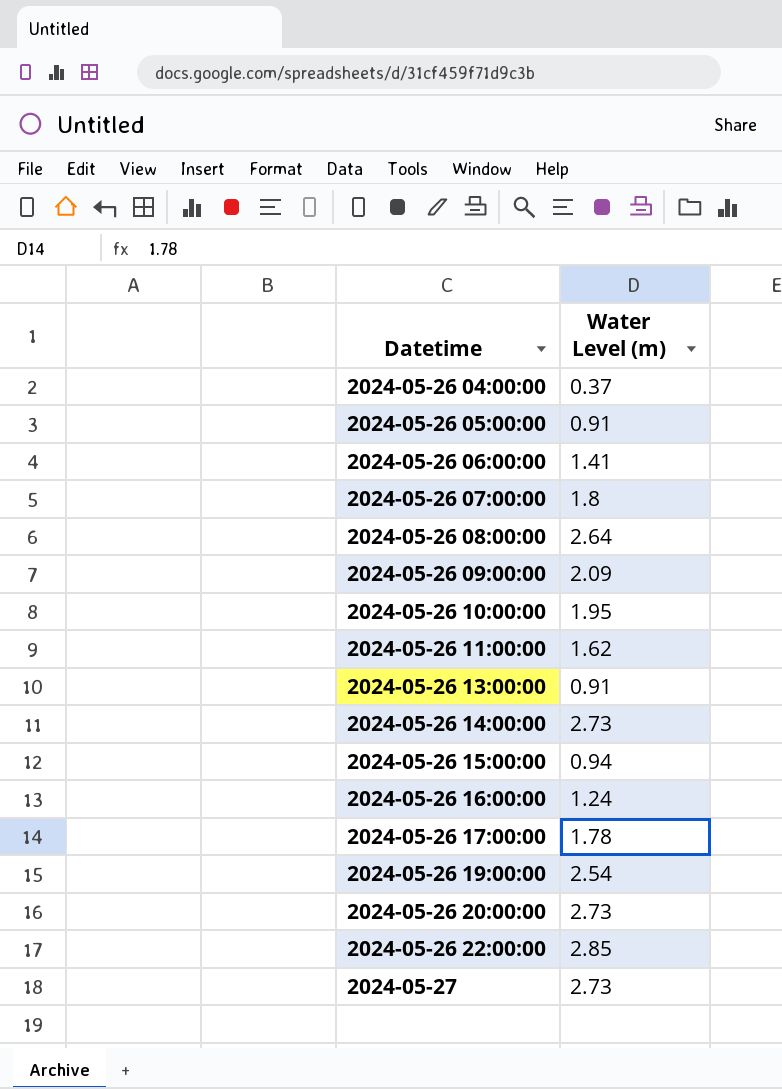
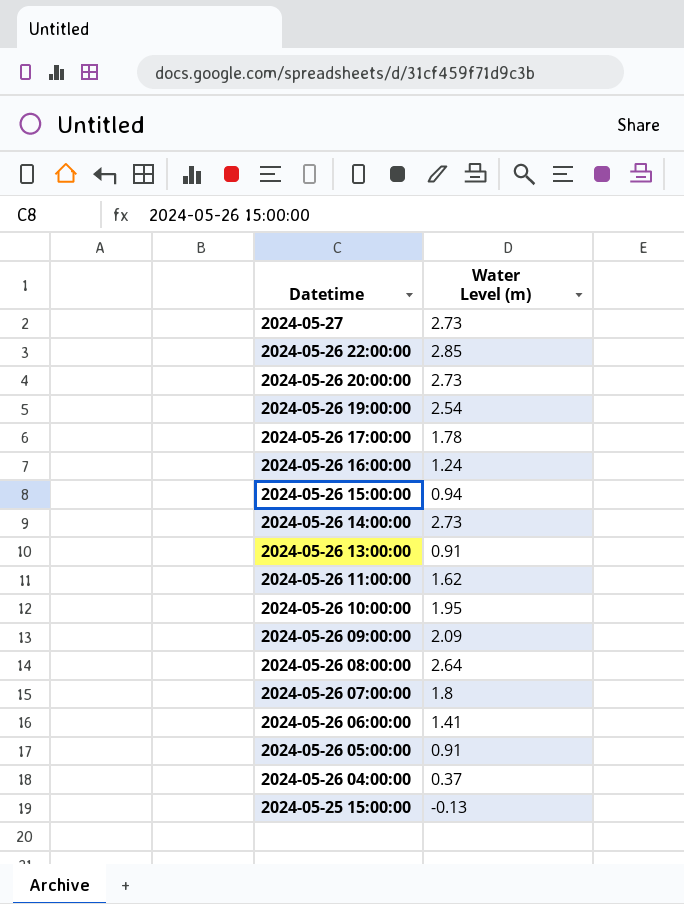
row order: Datetime ascending -> Datetime descending
row 2024-05-25 15:00:00: none -> -0.13

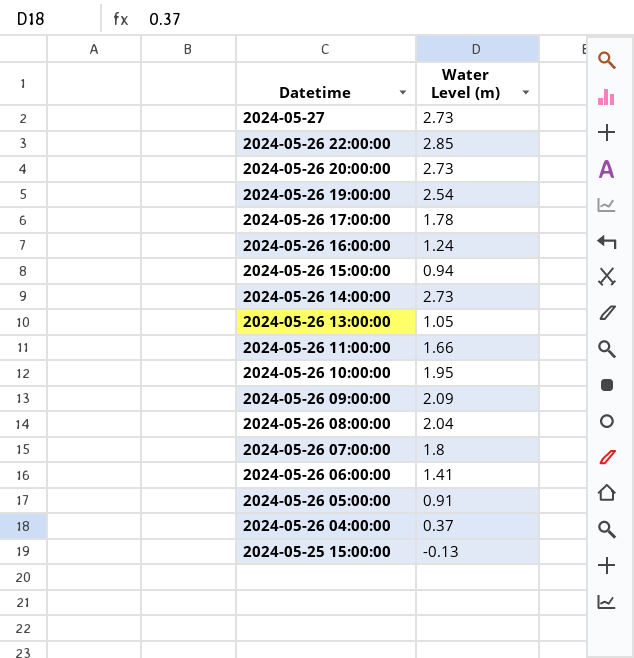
2024-05-26 13:00:00 | Water Level (m): 0.91 -> 1.05
2024-05-26 11:00:00 | Water Level (m): 1.62 -> 1.66
2024-05-26 08:00:00 | Water Level (m): 2.64 -> 2.04

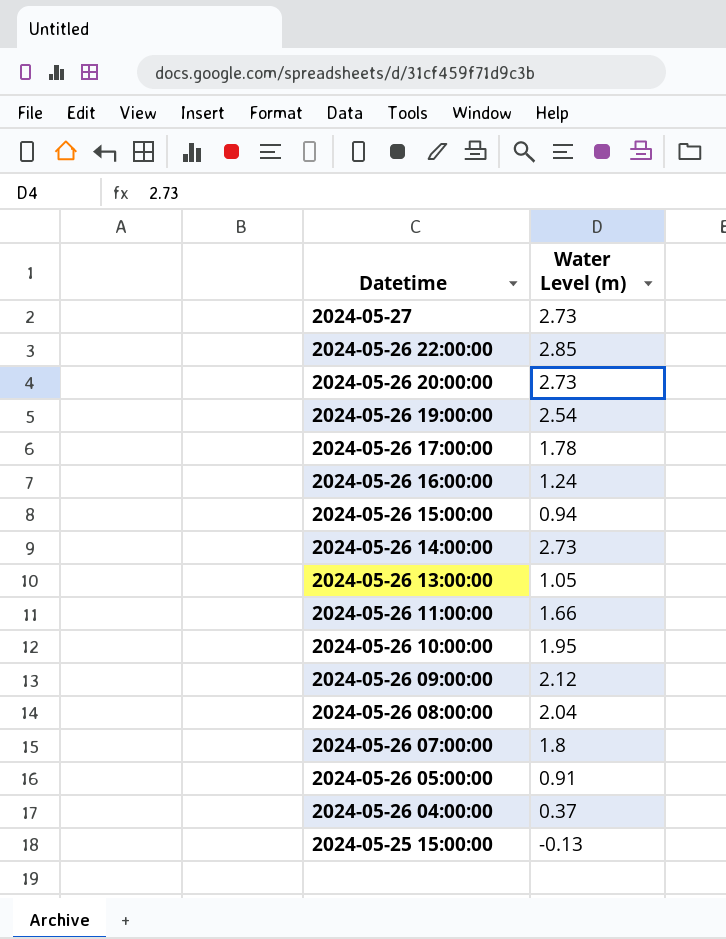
row 2024-05-26 06:00:00: 1.41 -> none
2024-05-26 09:00:00 | Water Level (m): 2.09 -> 2.12

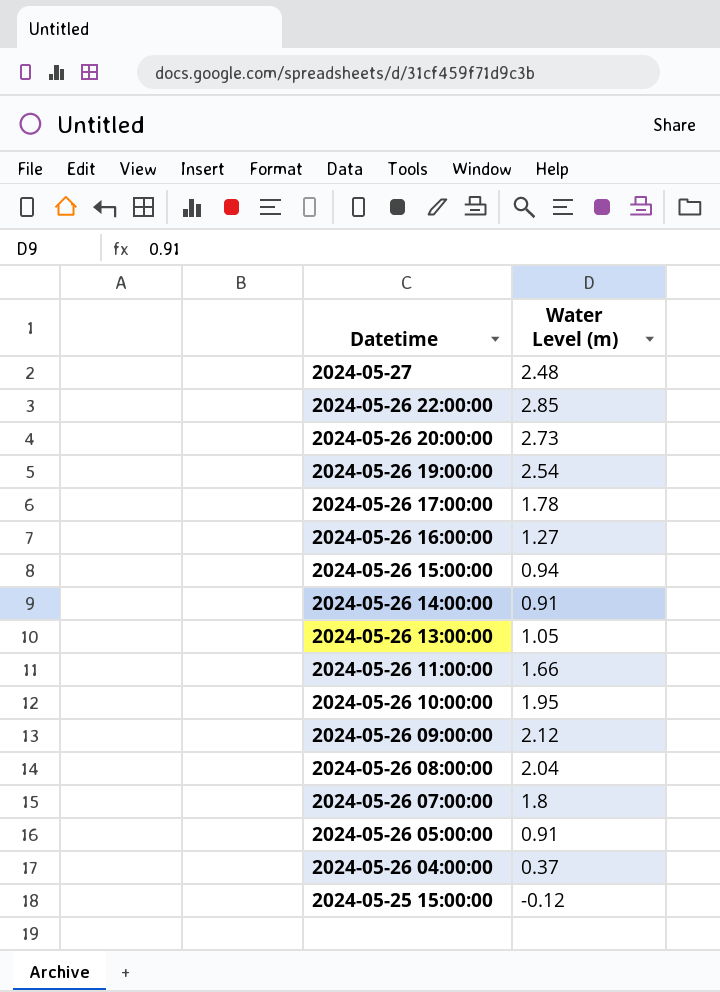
2024-05-27 | Water Level (m): 2.73 -> 2.48
2024-05-26 16:00:00 | Water Level (m): 1.24 -> 1.27
2024-05-26 14:00:00 | Water Level (m): 2.73 -> 0.91
2024-05-25 15:00:00 | Water Level (m): -0.13 -> -0.12

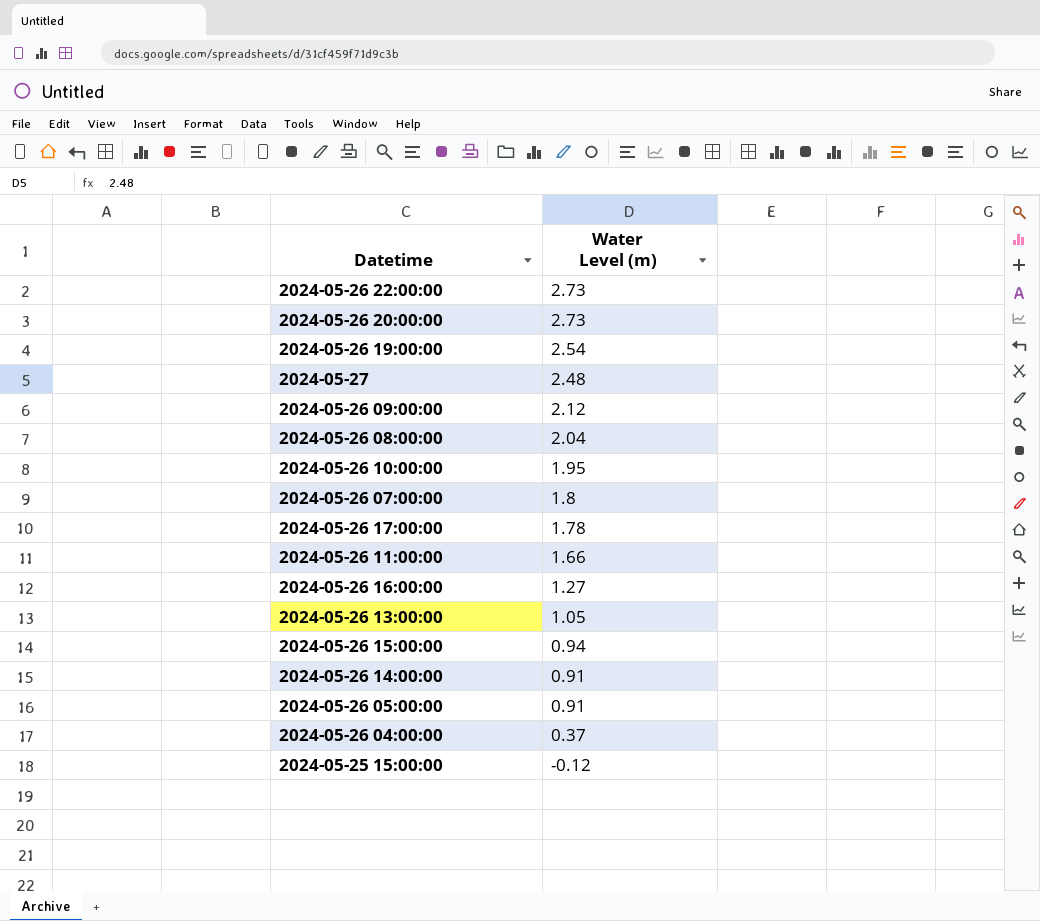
row order: Datetime descending -> Water Level (m) descending
2024-05-26 22:00:00 | Water Level (m): 2.85 -> 2.73

